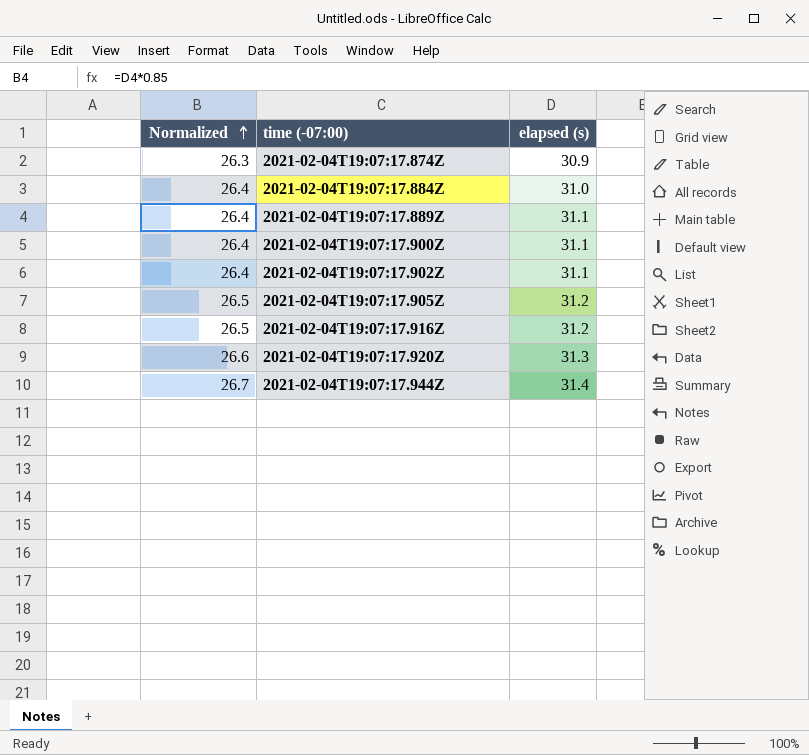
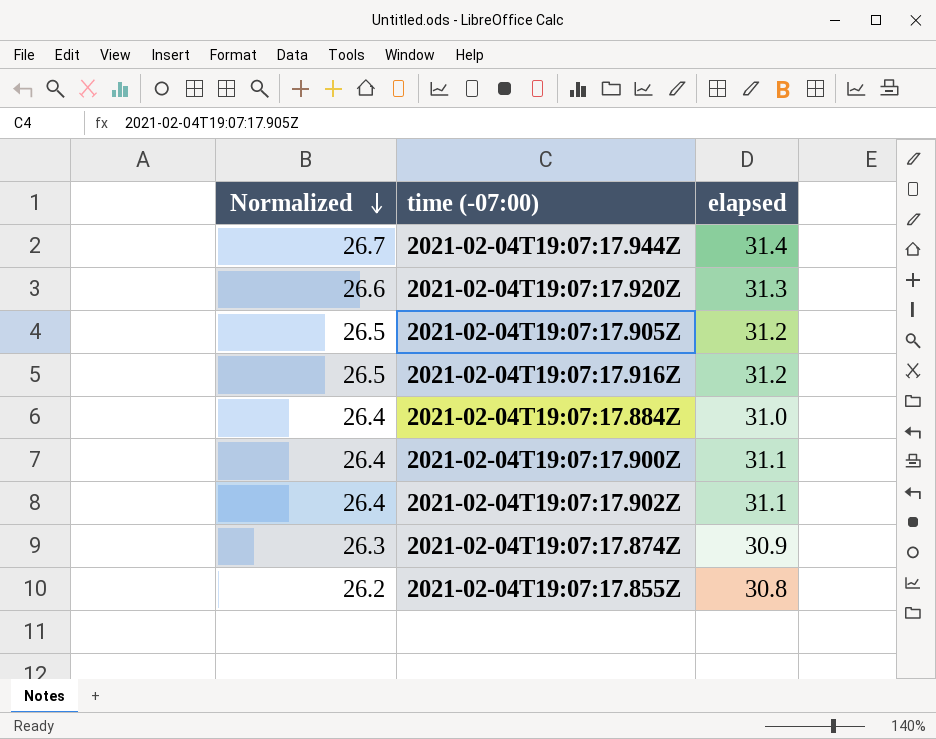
row order: Normalized ascending -> Normalized descending
column name: elapsed (s) -> elapsed
row 2021-02-04T19:07:17.889Z: 26.4 | 31.1 -> none
row 2021-02-04T19:07:17.855Z: none -> 26.2 | 30.8

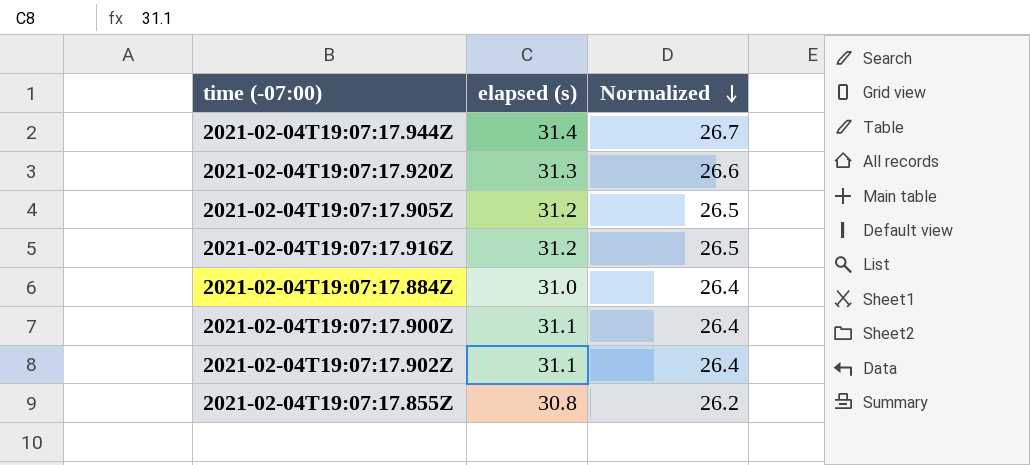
column name: elapsed -> elapsed (s)
column Normalized | position: 1 -> 3
row 2021-02-04T19:07:17.874Z: 26.3 | 30.9 -> none

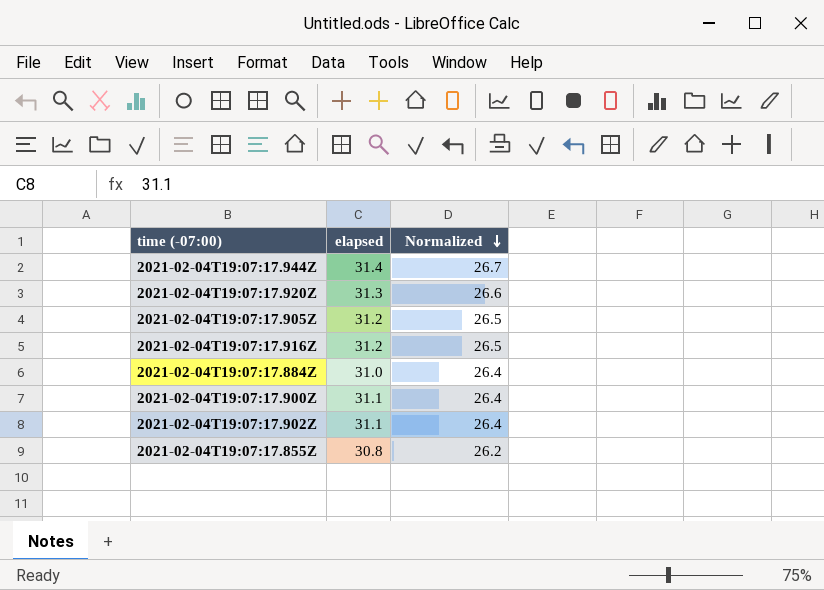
column name: elapsed (s) -> elapsed

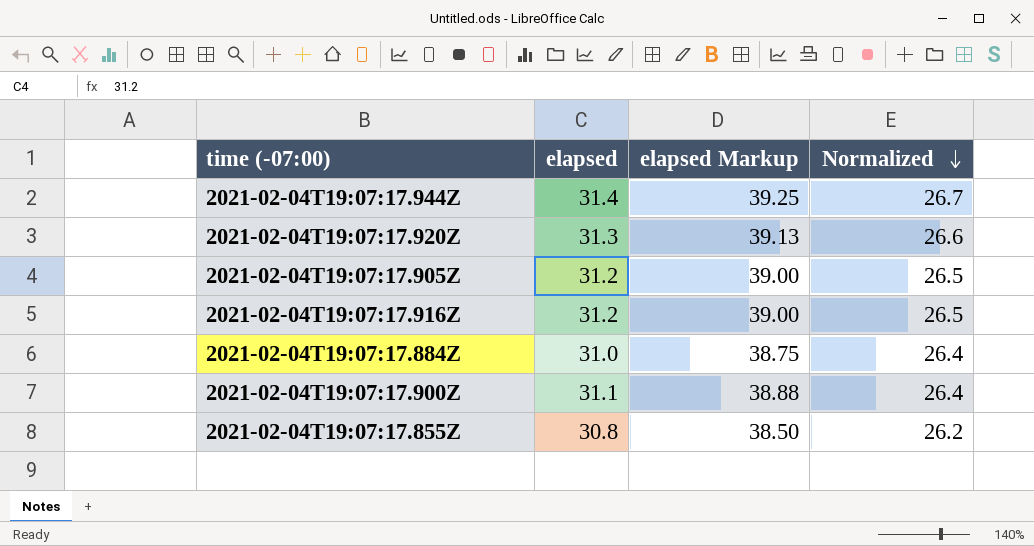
column elapsed Markup | formula: none -> [elapsed] * 1.25
row 2021-02-04T19:07:17.902Z: 31.1 | 26.4 -> none

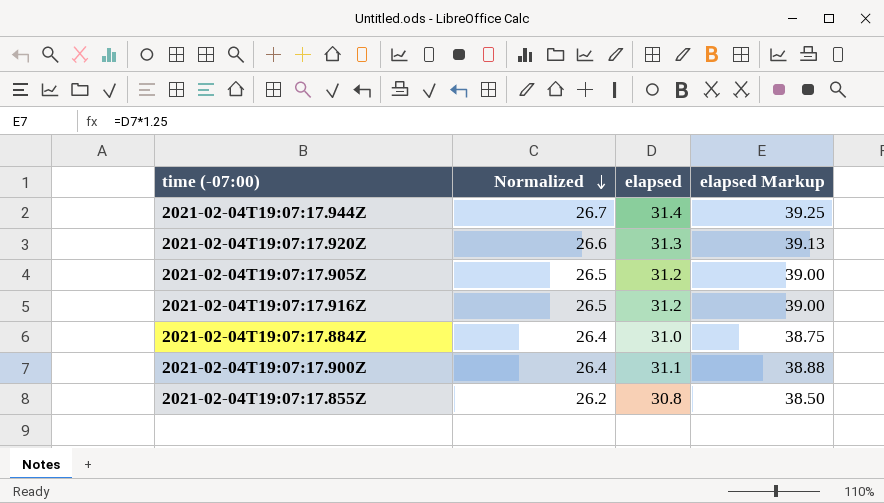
column Normalized | position: 4 -> 2

